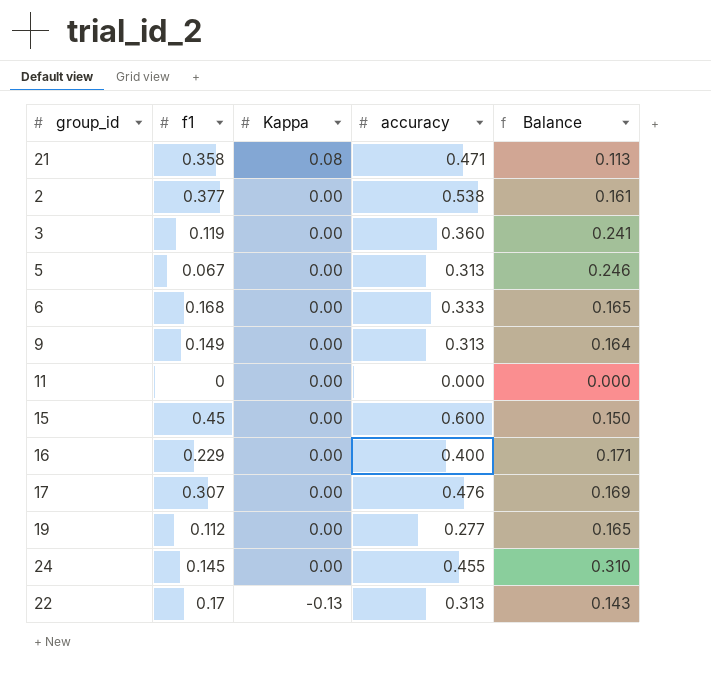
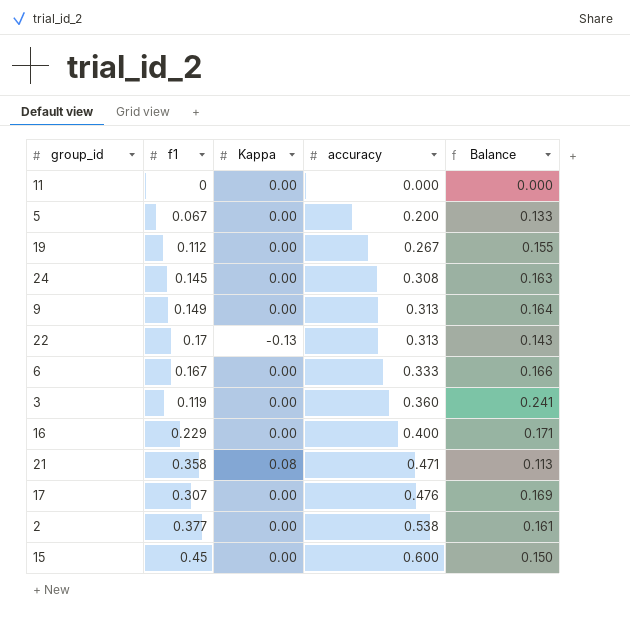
row order: Kappa descending -> accuracy ascending
5 | accuracy: 0.313 -> 0.200
5 | Balance: 0.246 -> 0.133
19 | accuracy: 0.277 -> 0.267
19 | Balance: 0.165 -> 0.155
24 | accuracy: 0.455 -> 0.308
24 | Balance: 0.310 -> 0.163
6 | f1: 0.168 -> 0.167
6 | Balance: 0.165 -> 0.166

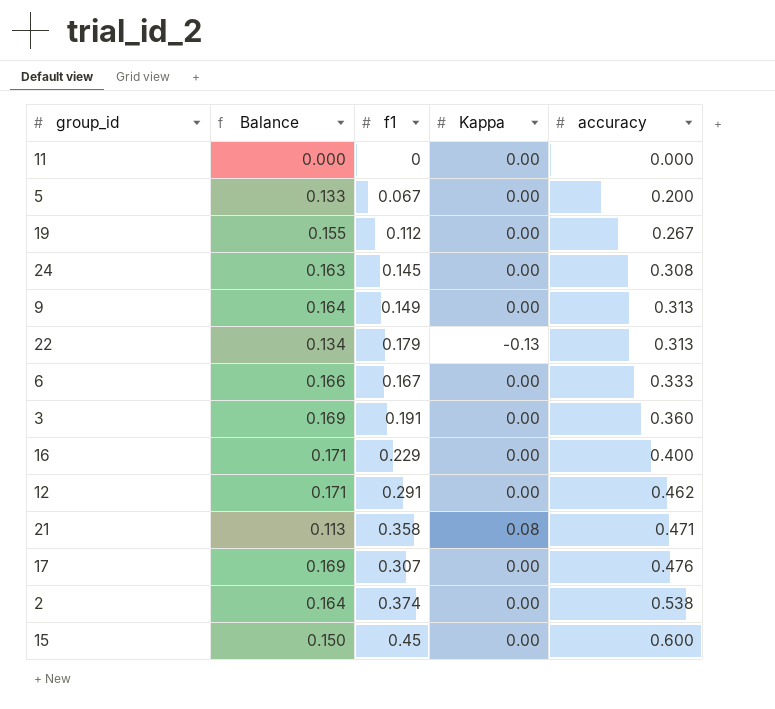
column Balance | position: 5 -> 2
22 | Balance: 0.143 -> 0.134
22 | f1: 0.17 -> 0.179
3 | Balance: 0.241 -> 0.169
3 | f1: 0.119 -> 0.191
row 12: none -> 0.171 | 0.291 | 0.00 | 0.462
2 | Balance: 0.161 -> 0.164
2 | f1: 0.377 -> 0.374

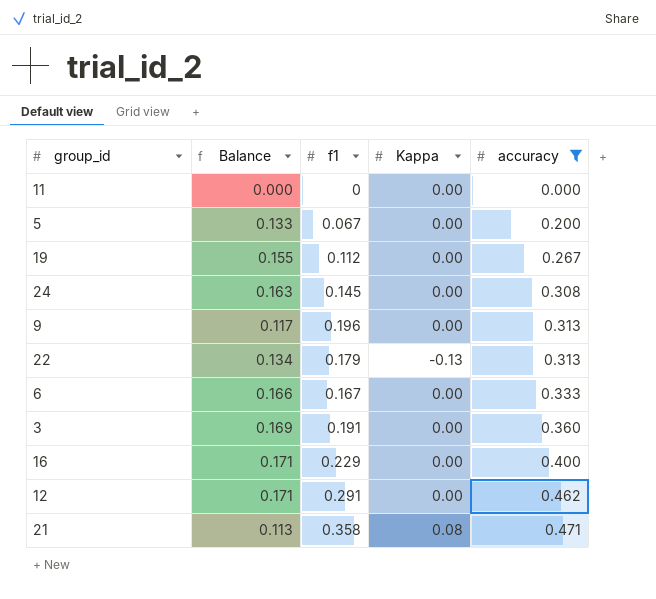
filter: none -> accuracy <= 0.471
9 | Balance: 0.164 -> 0.117
9 | f1: 0.149 -> 0.196

